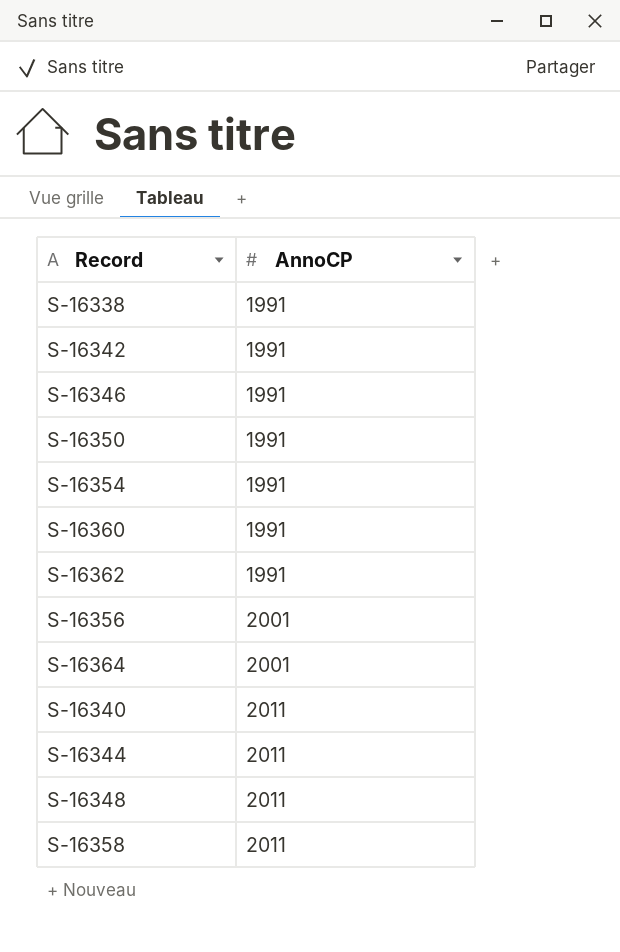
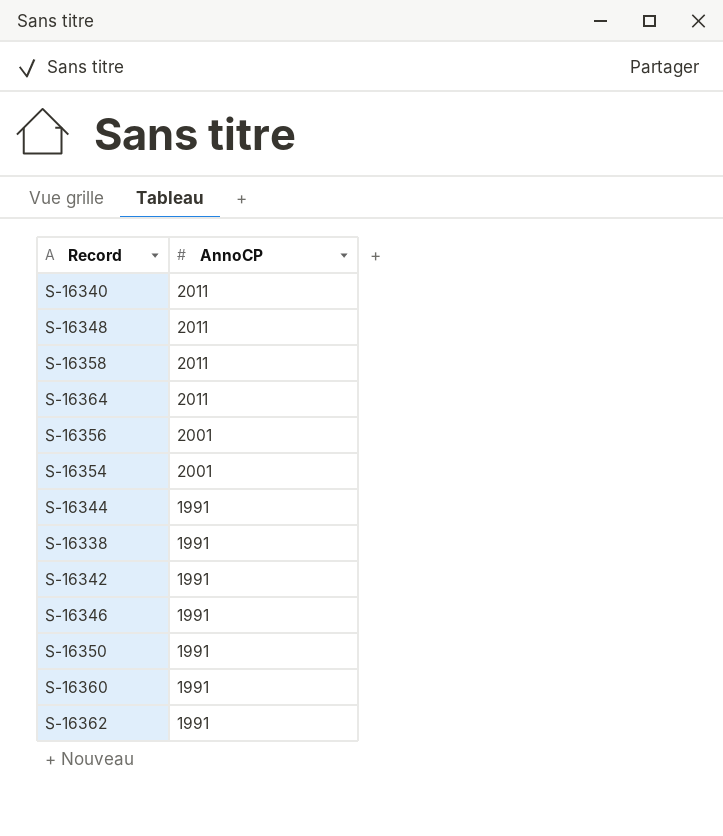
row order: AnnoCP ascending -> AnnoCP descending
S-16364 | AnnoCP: 2001 -> 2011
S-16354 | AnnoCP: 1991 -> 2001
S-16344 | AnnoCP: 2011 -> 1991

